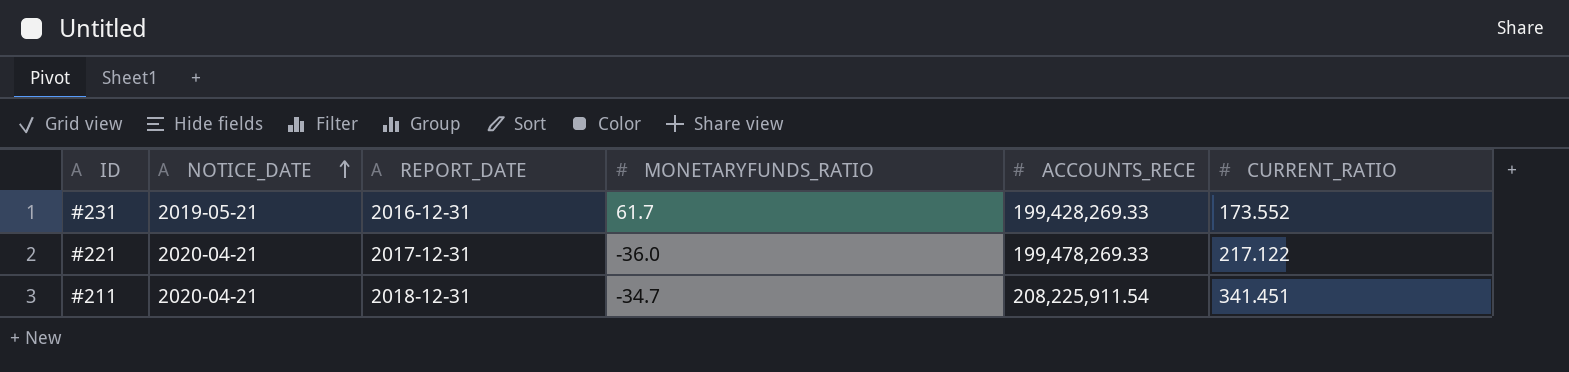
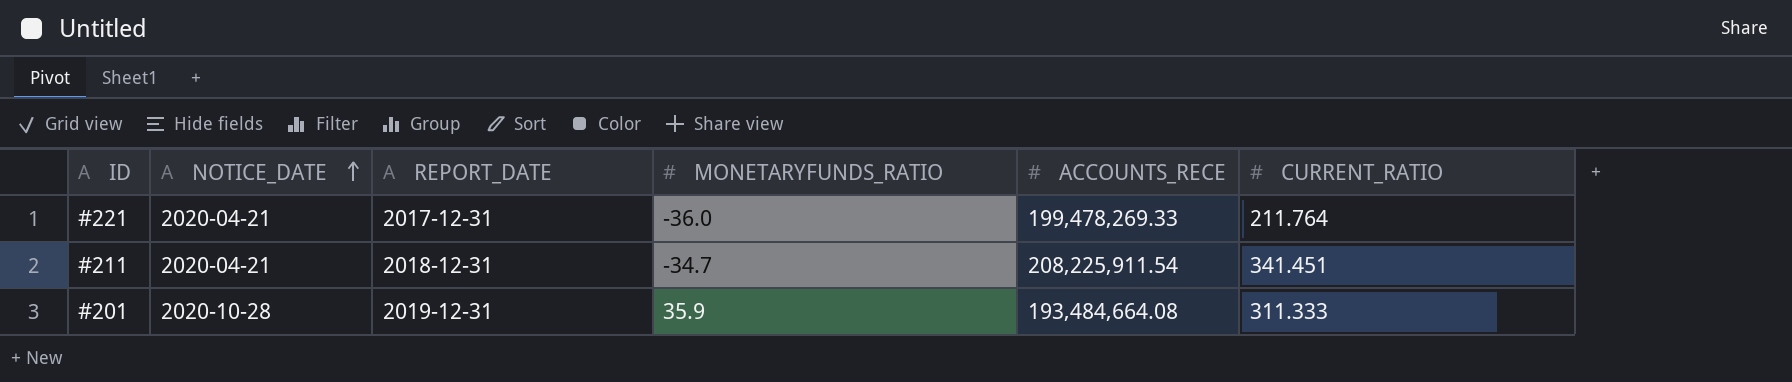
row #231: 2019-05-21 | 2016-12-31 | 61.7 | 199,428,269.33 | 173.552 -> none
#221 | CURRENT_RATIO: 217.122 -> 211.764
row #201: none -> 2020-10-28 | 2019-12-31 | 35.9 | 193,484,664.08 | 311.333

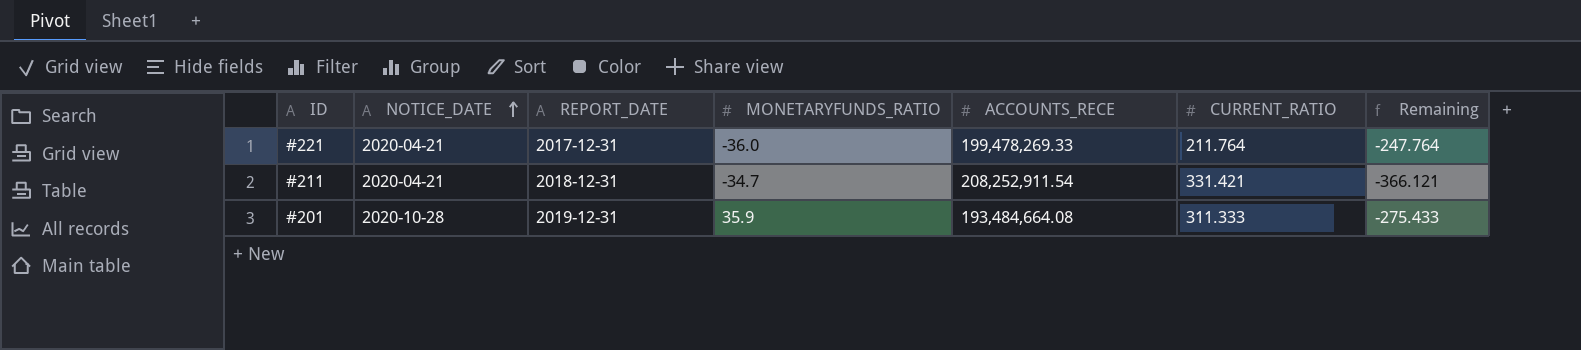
column Remaining | formula: none -> [MONETARYFUNDS_RATIO] - [CURRENT_RATIO]
#211 | ACCOUNTS_RECE: 208,225,911.54 -> 208,252,911.54
#211 | CURRENT_RATIO: 341.451 -> 331.421

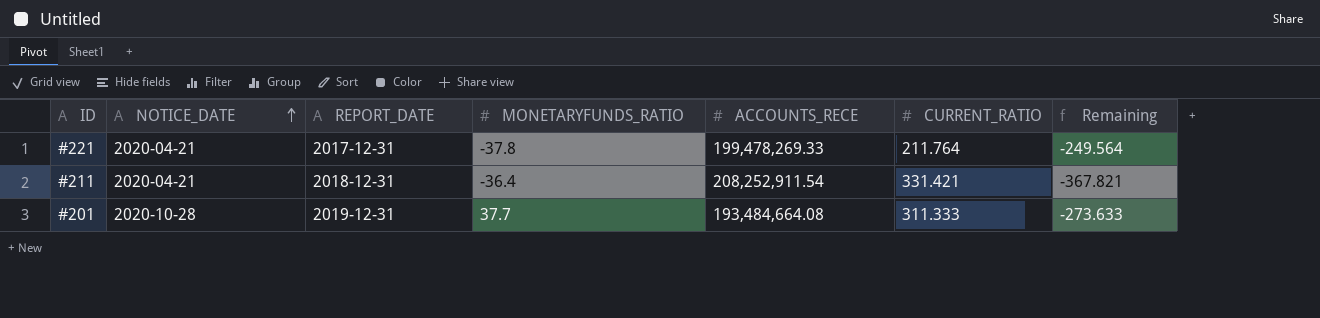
#221 | MONETARYFUNDS_RATIO: -36.0 -> -37.8
#221 | Remaining: -247.764 -> -249.564
#211 | MONETARYFUNDS_RATIO: -34.7 -> -36.4
#211 | Remaining: -366.121 -> -367.821
#201 | MONETARYFUNDS_RATIO: 35.9 -> 37.7
#201 | Remaining: -275.433 -> -273.633

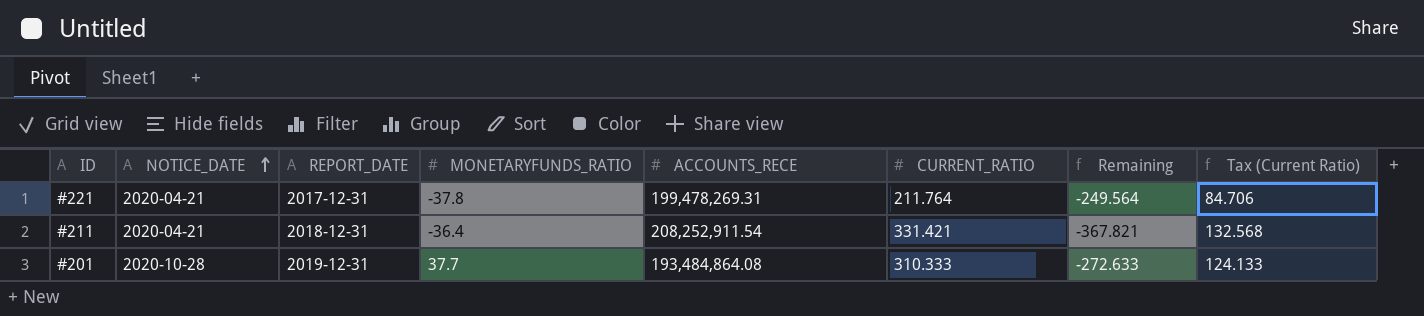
column Tax (Current Ratio) | formula: none -> [CURRENT_RATIO] * 0.4
#221 | ACCOUNTS_RECE: 199,478,269.33 -> 199,478,269.31
#201 | ACCOUNTS_RECE: 193,484,664.08 -> 193,484,864.08
#201 | CURRENT_RATIO: 311.333 -> 310.333
#201 | Remaining: -273.633 -> -272.633

